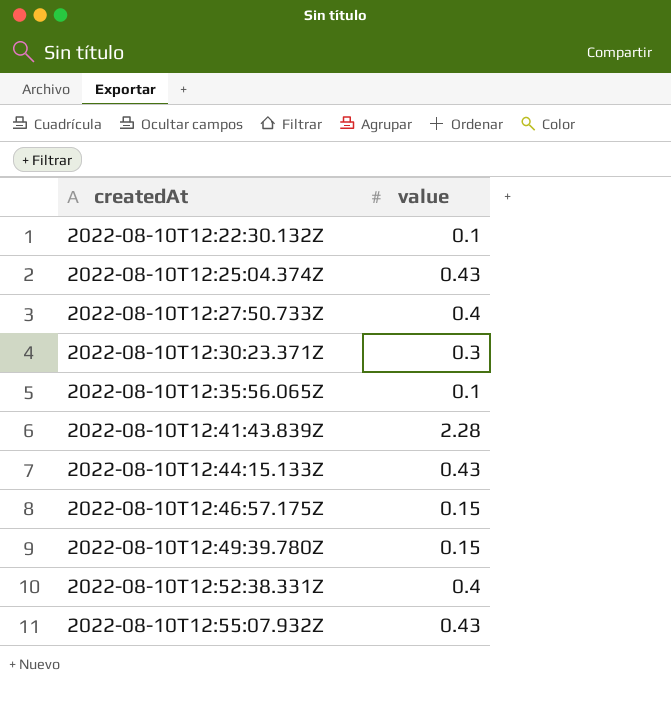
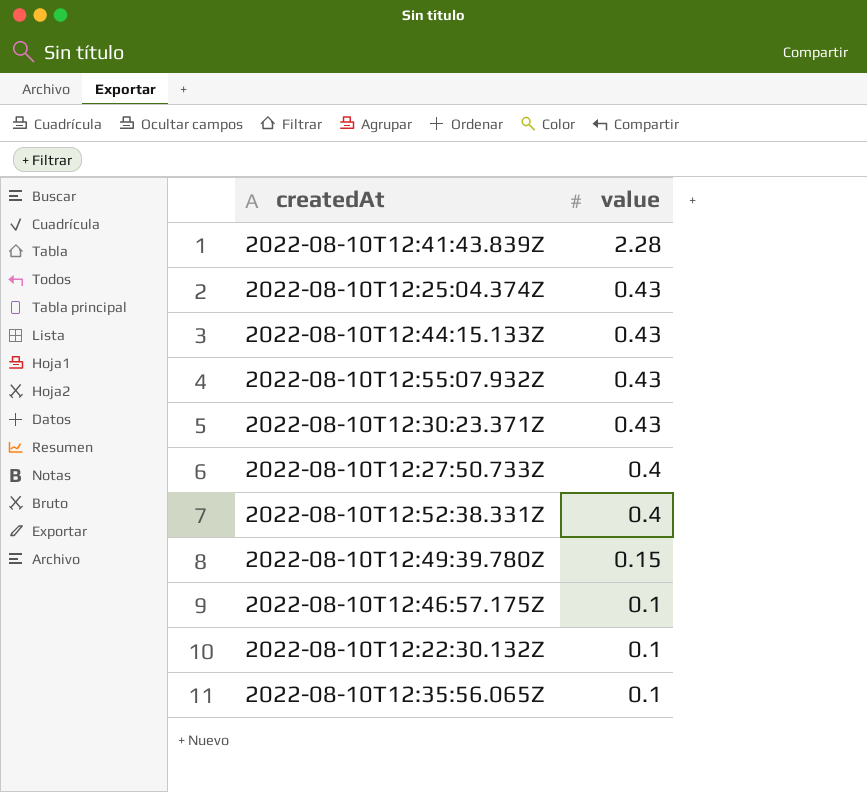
row order: createdAt ascending -> value descending
2022-08-10T12:30:23.371Z | value: 0.3 -> 0.43
2022-08-10T12:46:57.175Z | value: 0.15 -> 0.1

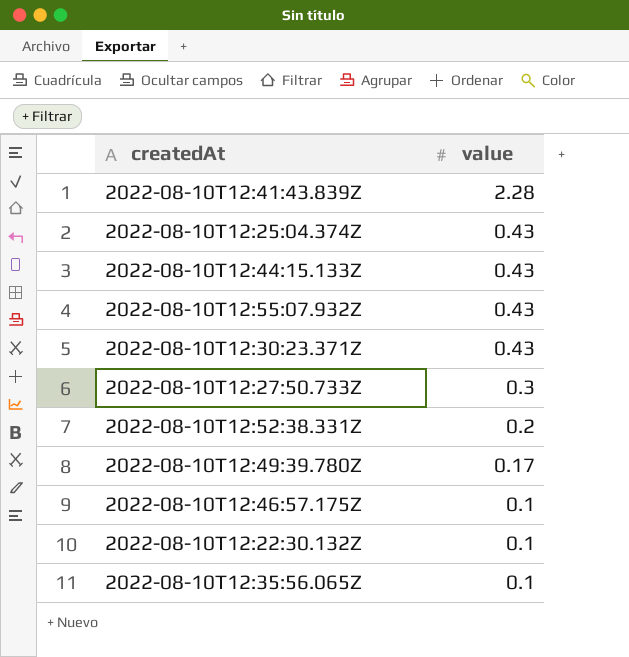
2022-08-10T12:27:50.733Z | value: 0.4 -> 0.3
2022-08-10T12:52:38.331Z | value: 0.4 -> 0.2
2022-08-10T12:49:39.780Z | value: 0.15 -> 0.17

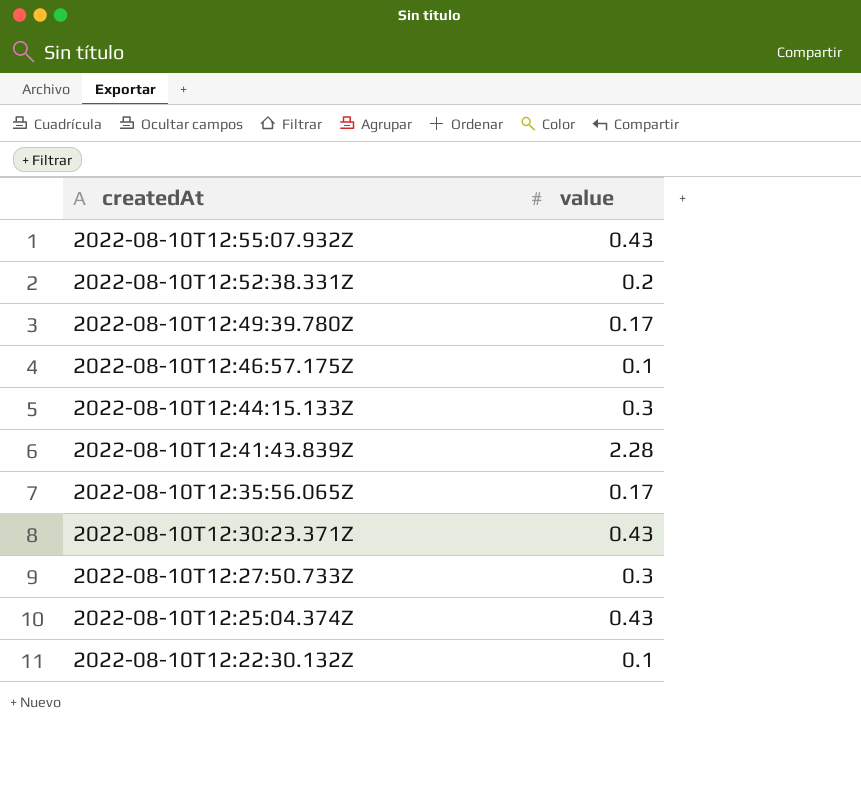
row order: value descending -> createdAt descending
2022-08-10T12:44:15.133Z | value: 0.43 -> 0.3
2022-08-10T12:35:56.065Z | value: 0.1 -> 0.17

